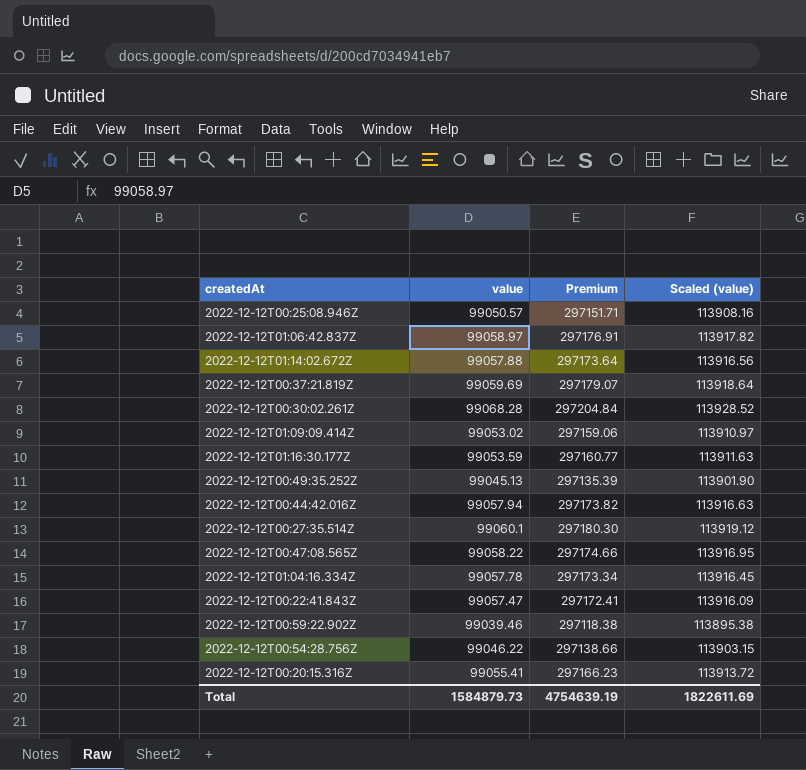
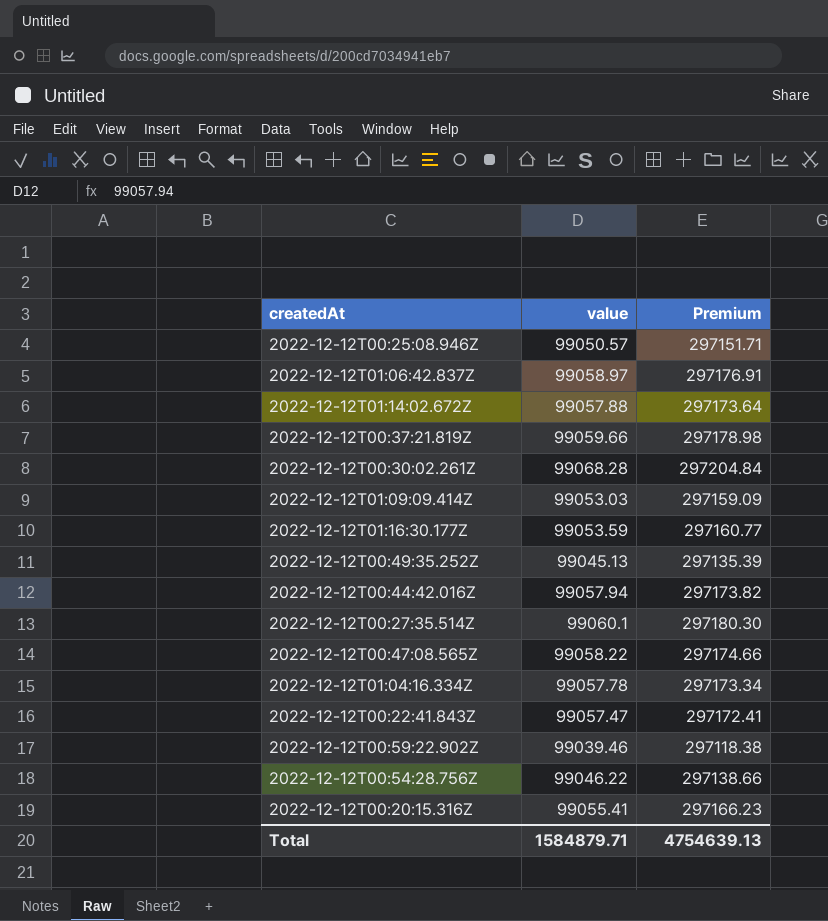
column Scaled (value) | formula: [value] * 1.15 -> none
2022-12-12T00:37:21.819Z | value: 99059.69 -> 99059.66
2022-12-12T00:37:21.819Z | Premium: 297179.07 -> 297178.98
2022-12-12T01:09:09.414Z | value: 99053.02 -> 99053.03
2022-12-12T01:09:09.414Z | Premium: 297159.06 -> 297159.09
Total | value: 1584879.73 -> 1584879.71
Total | Premium: 4754639.19 -> 4754639.13

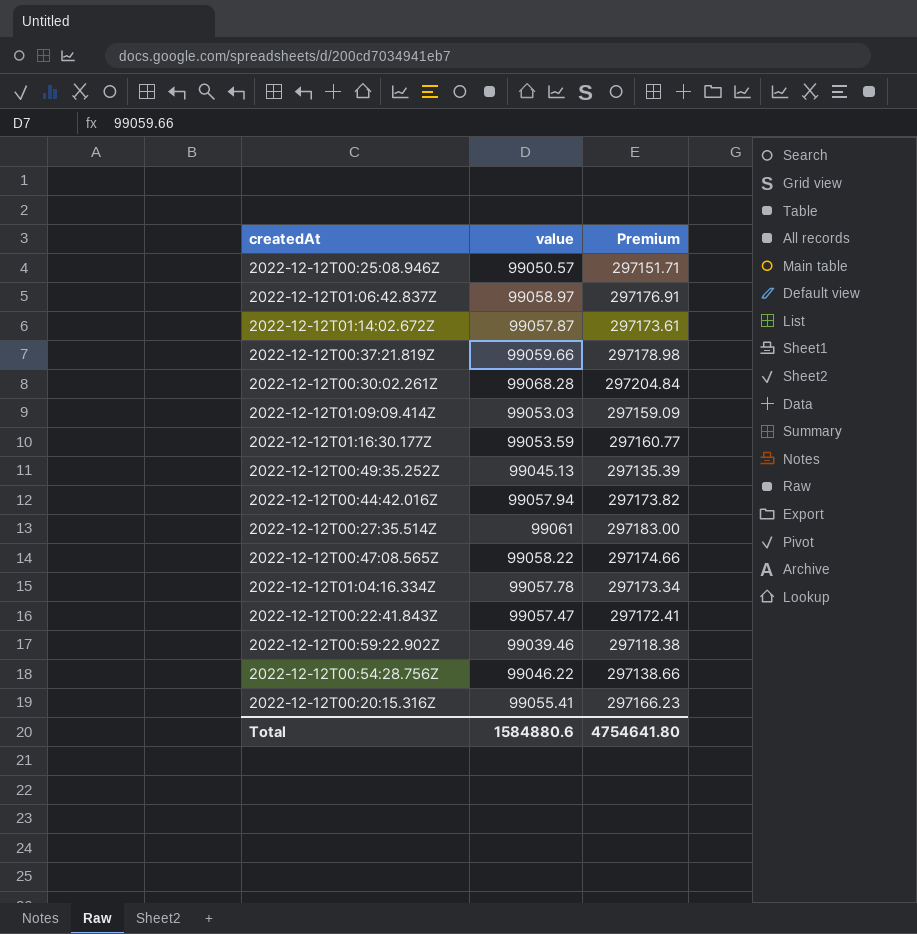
2022-12-12T01:14:02.672Z | value: 99057.88 -> 99057.87
2022-12-12T01:14:02.672Z | Premium: 297173.64 -> 297173.61
2022-12-12T00:27:35.514Z | value: 99060.1 -> 99061
2022-12-12T00:27:35.514Z | Premium: 297180.30 -> 297183.00
Total | value: 1584879.71 -> 1584880.6
Total | Premium: 4754639.13 -> 4754641.80

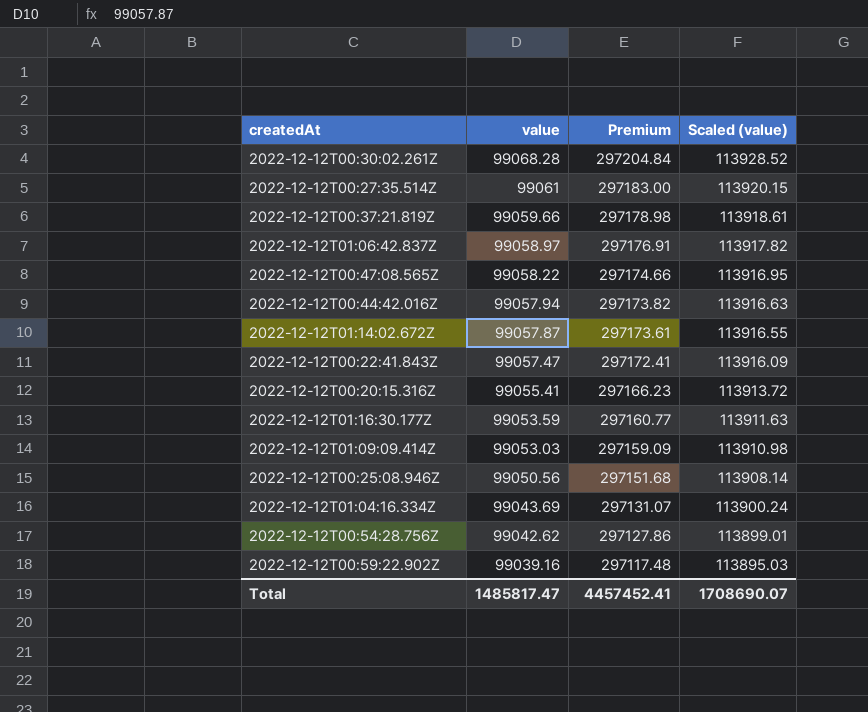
row order: none -> value descending
column Scaled (value) | formula: none -> [value] * 1.15
row 2022-12-12T00:49:35.252Z: 99045.13 | 297135.39 -> none
2022-12-12T00:25:08.946Z | value: 99050.57 -> 99050.56
2022-12-12T00:25:08.946Z | Premium: 297151.71 -> 297151.68
2022-12-12T01:04:16.334Z | value: 99057.78 -> 99043.69
2022-12-12T01:04:16.334Z | Premium: 297173.34 -> 297131.07
2022-12-12T00:54:28.756Z | value: 99046.22 -> 99042.62
2022-12-12T00:54:28.756Z | Premium: 297138.66 -> 297127.86
2022-12-12T00:59:22.902Z | value: 99039.46 -> 99039.16
2022-12-12T00:59:22.902Z | Premium: 297118.38 -> 297117.48
Total | value: 1584880.6 -> 1485817.47
Total | Premium: 4754641.80 -> 4457452.41

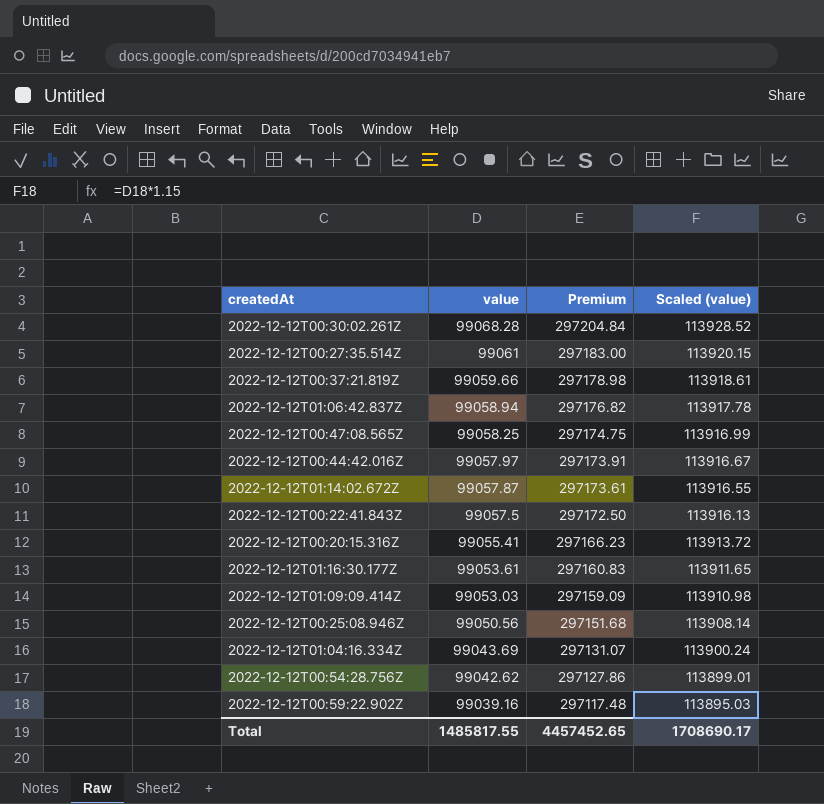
2022-12-12T01:06:42.837Z | value: 99058.97 -> 99058.94
2022-12-12T01:06:42.837Z | Premium: 297176.91 -> 297176.82
2022-12-12T01:06:42.837Z | Scaled (value): 113917.82 -> 113917.78
2022-12-12T00:47:08.565Z | value: 99058.22 -> 99058.25
2022-12-12T00:47:08.565Z | Premium: 297174.66 -> 297174.75
2022-12-12T00:47:08.565Z | Scaled (value): 113916.95 -> 113916.99
2022-12-12T00:44:42.016Z | value: 99057.94 -> 99057.97
2022-12-12T00:44:42.016Z | Premium: 297173.82 -> 297173.91
2022-12-12T00:44:42.016Z | Scaled (value): 113916.63 -> 113916.67
2022-12-12T00:22:41.843Z | value: 99057.47 -> 99057.5
2022-12-12T00:22:41.843Z | Premium: 297172.41 -> 297172.50
2022-12-12T00:22:41.843Z | Scaled (value): 113916.09 -> 113916.13
2022-12-12T01:16:30.177Z | value: 99053.59 -> 99053.61
2022-12-12T01:16:30.177Z | Premium: 297160.77 -> 297160.83
2022-12-12T01:16:30.177Z | Scaled (value): 113911.63 -> 113911.65
Total | value: 1485817.47 -> 1485817.55
Total | Premium: 4457452.41 -> 4457452.65
Total | Scaled (value): 1708690.07 -> 1708690.17

